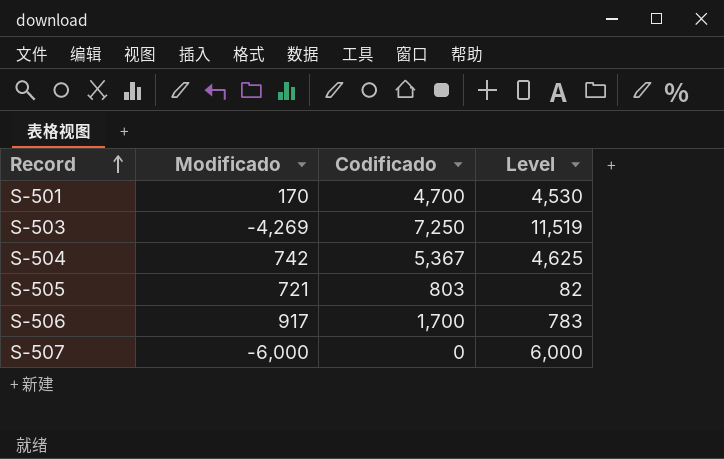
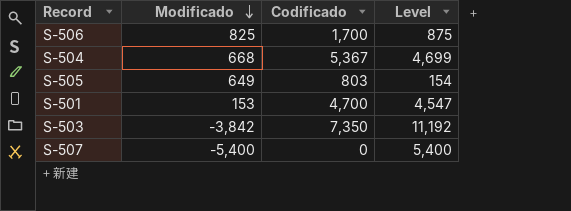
row order: Record ascending -> Modificado descending
S-506 | Modificado: 917 -> 825
S-506 | Level: 783 -> 875
S-504 | Modificado: 742 -> 668
S-504 | Level: 4,625 -> 4,699
S-505 | Modificado: 721 -> 649
S-505 | Level: 82 -> 154
S-501 | Modificado: 170 -> 153
S-501 | Level: 4,530 -> 4,547
S-503 | Modificado: -4,269 -> -3,842
S-503 | Codificado: 7,250 -> 7,350
S-503 | Level: 11,519 -> 11,192
S-507 | Modificado: -6,000 -> -5,400
S-507 | Level: 6,000 -> 5,400

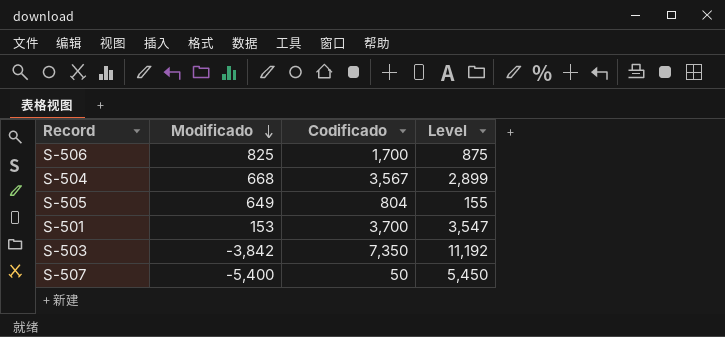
S-504 | Codificado: 5,367 -> 3,567
S-504 | Level: 4,699 -> 2,899
S-505 | Codificado: 803 -> 804
S-505 | Level: 154 -> 155
S-501 | Codificado: 4,700 -> 3,700
S-501 | Level: 4,547 -> 3,547
S-507 | Codificado: 0 -> 50
S-507 | Level: 5,400 -> 5,450

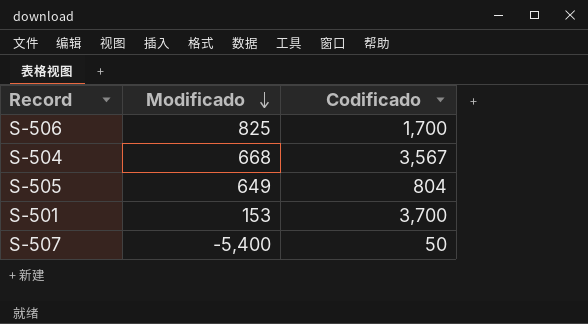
column Level | formula: [Codificado] - [Modificado] -> none
row S-503: -3,842 | 7,350 | 11,192 -> none

